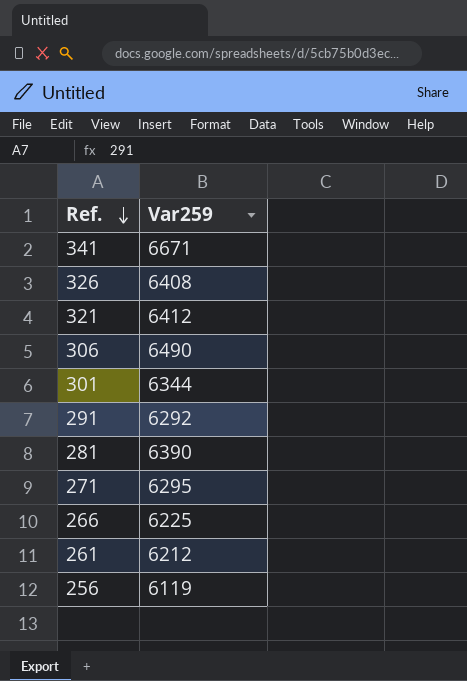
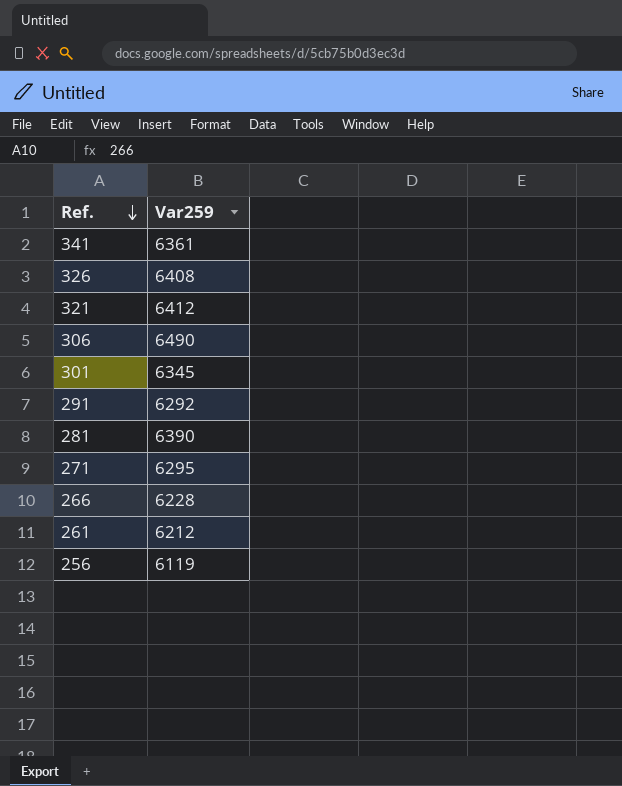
341 | Var259: 6671 -> 6361
301 | Var259: 6344 -> 6345
266 | Var259: 6225 -> 6228

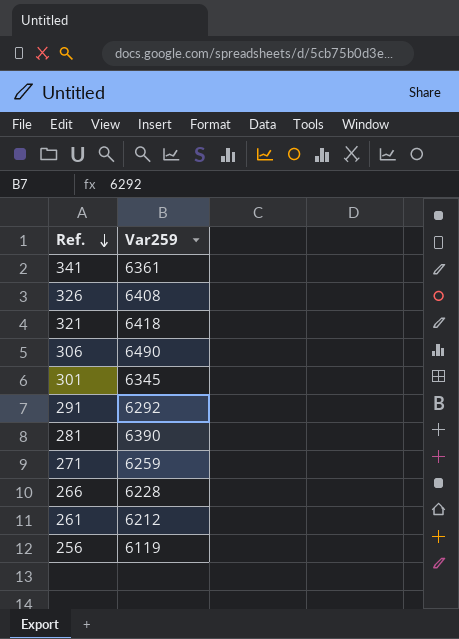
321 | Var259: 6412 -> 6418
271 | Var259: 6295 -> 6259

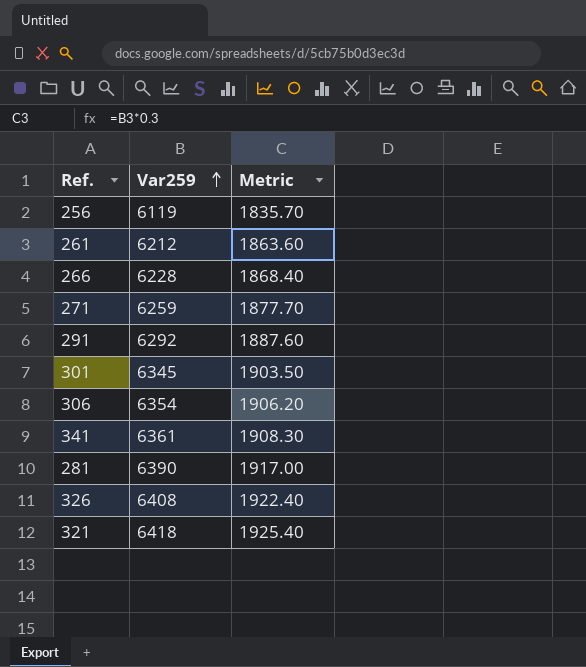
row order: Ref. descending -> Var259 ascending
column Metric | formula: none -> [Var259] * 0.3
306 | Var259: 6490 -> 6354

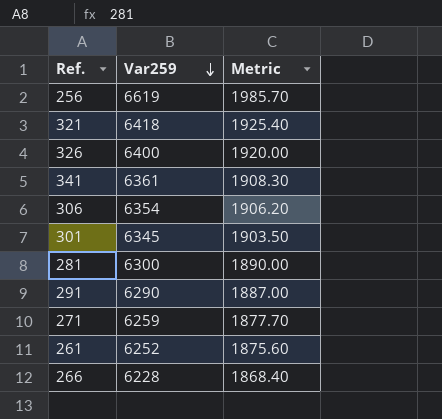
row order: Var259 ascending -> Var259 descending
256 | Var259: 6119 -> 6619
256 | Metric: 1835.70 -> 1985.70
326 | Var259: 6408 -> 6400
326 | Metric: 1922.40 -> 1920.00
281 | Var259: 6390 -> 6300
281 | Metric: 1917.00 -> 1890.00
291 | Var259: 6292 -> 6290
291 | Metric: 1887.60 -> 1887.00
261 | Var259: 6212 -> 6252
261 | Metric: 1863.60 -> 1875.60

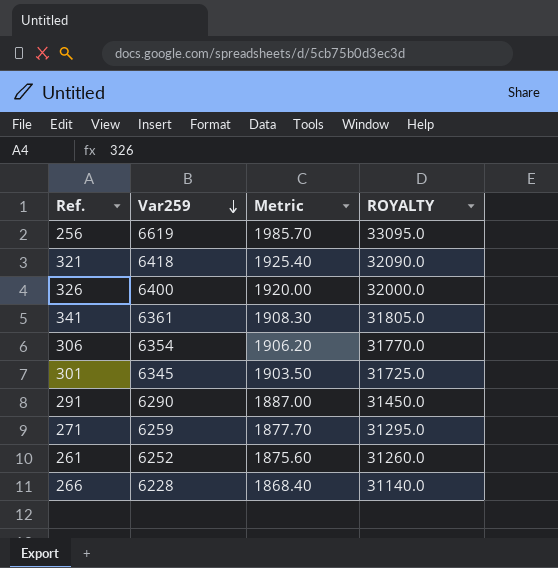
column ROYALTY | formula: none -> [Var259] * 5
row 281: 6300 | 1890.00 -> none

